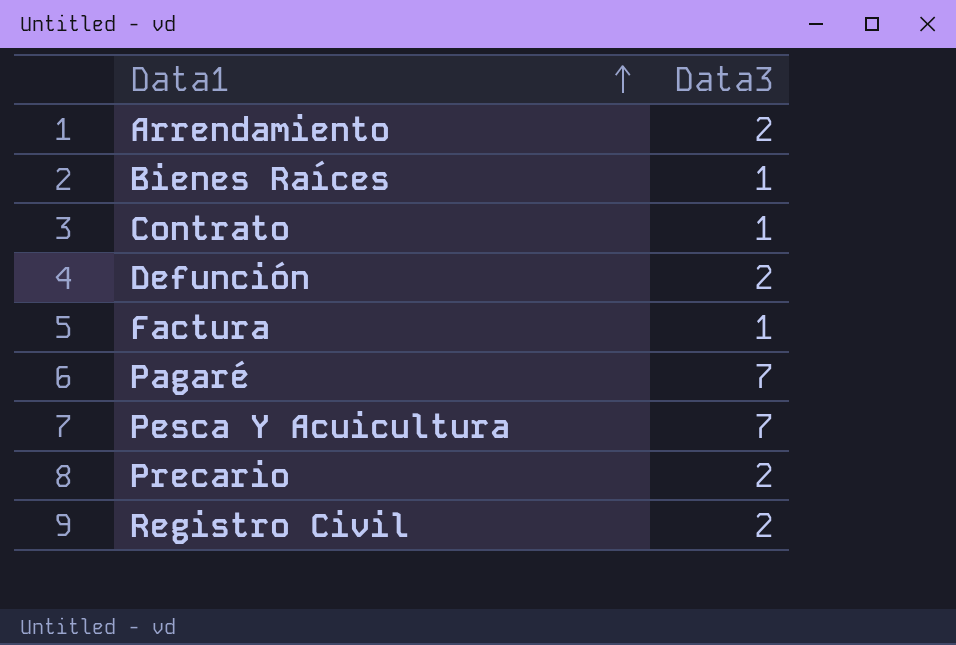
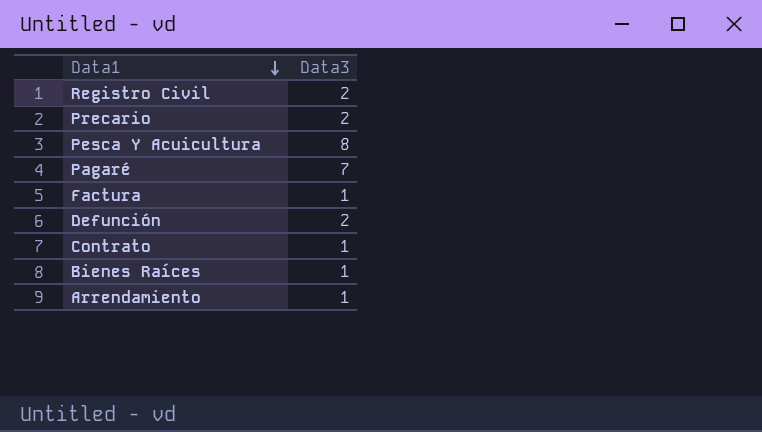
row order: Data1 ascending -> Data1 descending
Pesca Y Acuicultura | Data3: 7 -> 8
Arrendamiento | Data3: 2 -> 1

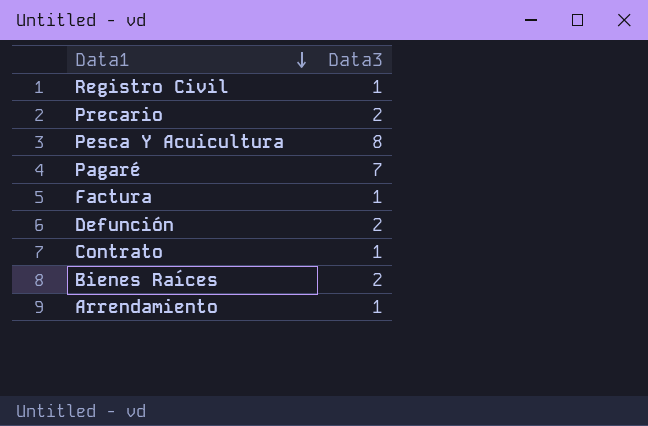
Registro Civil | Data3: 2 -> 1
Bienes Raíces | Data3: 1 -> 2

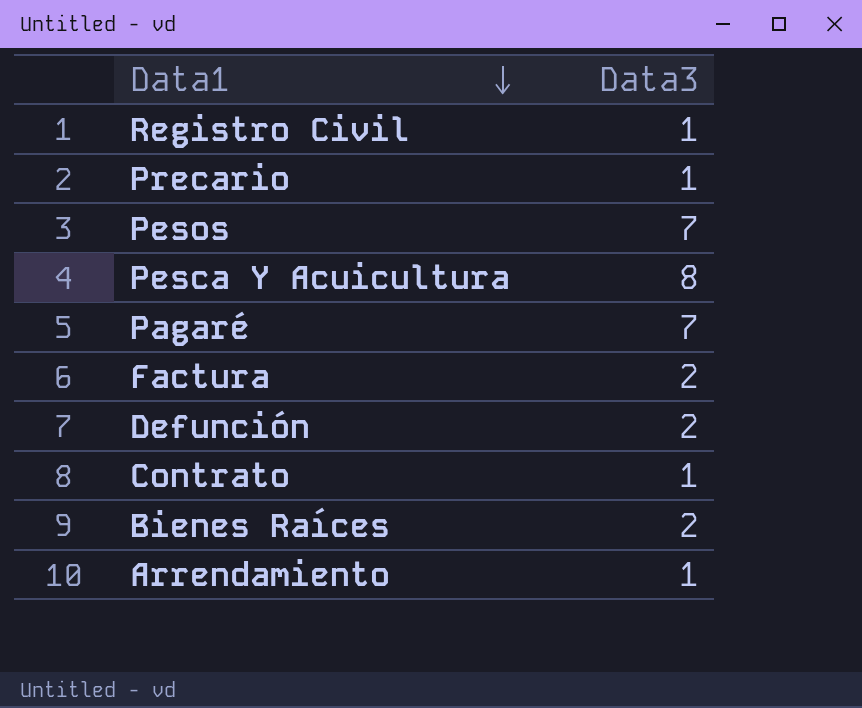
Precario | Data3: 2 -> 1
row Pesos: none -> 7
Factura | Data3: 1 -> 2

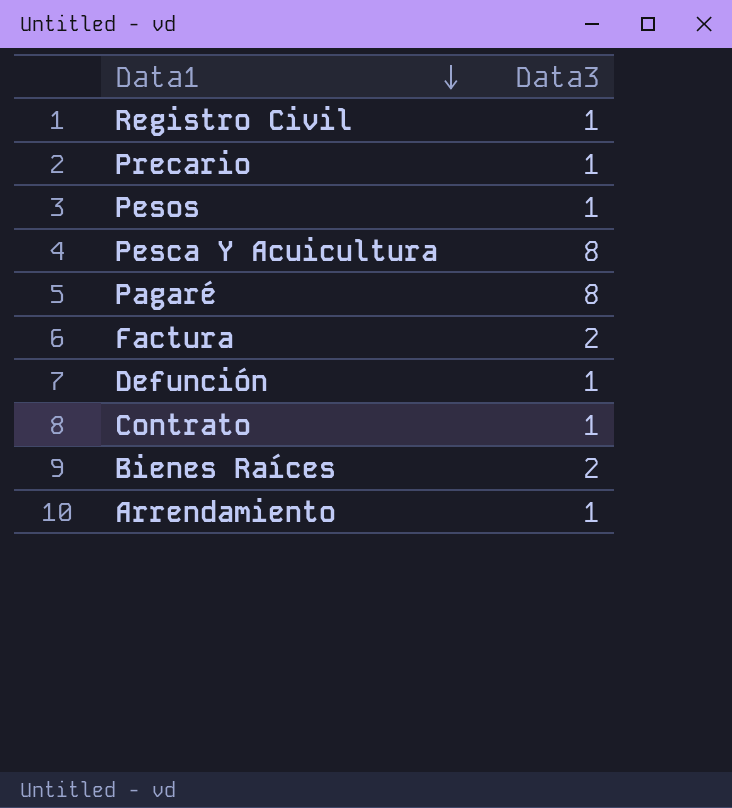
Pesos | Data3: 7 -> 1
Pagaré | Data3: 7 -> 8
Defunción | Data3: 2 -> 1

